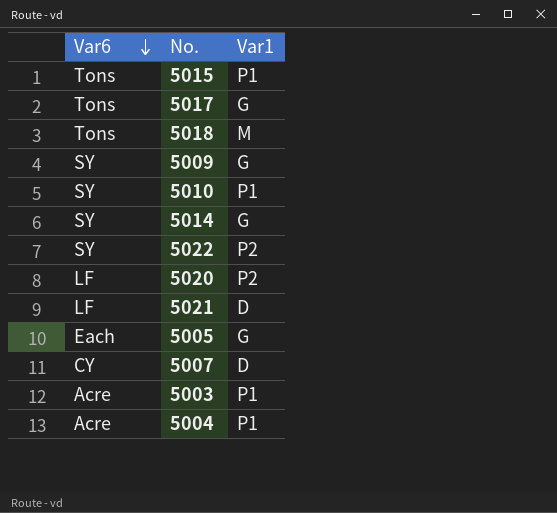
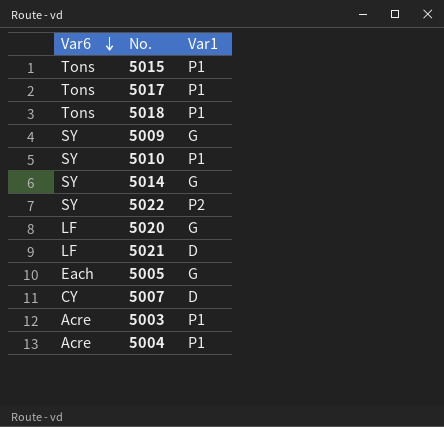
5017 | Var1: G -> P1
5018 | Var1: M -> P1
5020 | Var1: P2 -> G

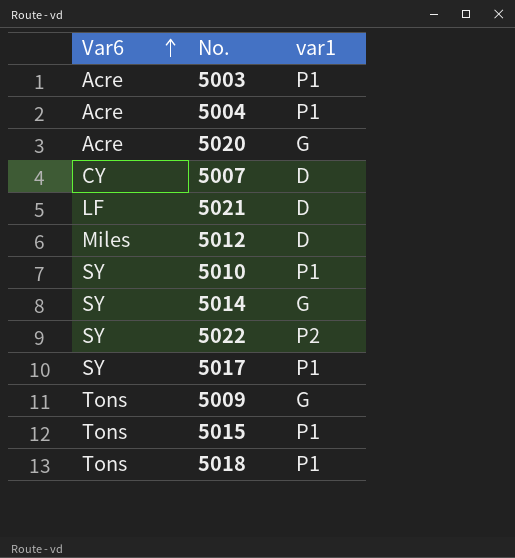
row order: Var6 descending -> Var6 ascending
column name: Var1 -> var1
row 5005: Each | G -> none
5020 | Var6: LF -> Acre
row 5012: none -> Miles | D
5017 | Var6: Tons -> SY
5009 | Var6: SY -> Tons

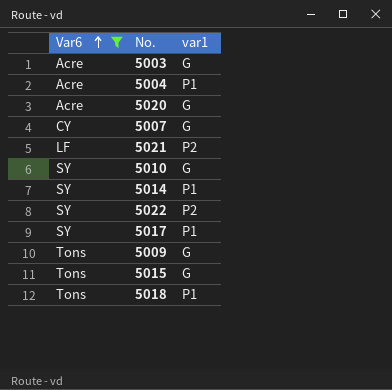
filter: none -> Var6 != Miles
5003 | var1: P1 -> G
5007 | var1: D -> G
5021 | var1: D -> P2
5010 | var1: P1 -> G
5014 | var1: G -> P1
5015 | var1: P1 -> G

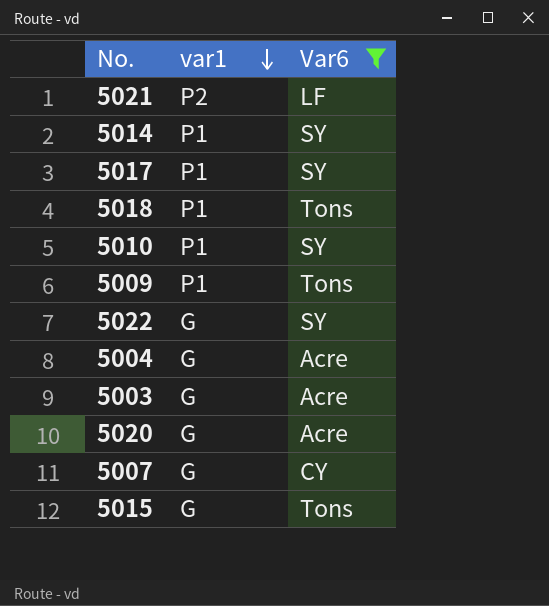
row order: Var6 ascending -> var1 descending
column Var6 | position: 1 -> 3
5010 | var1: G -> P1
5009 | var1: G -> P1
5022 | var1: P2 -> G
5004 | var1: P1 -> G

